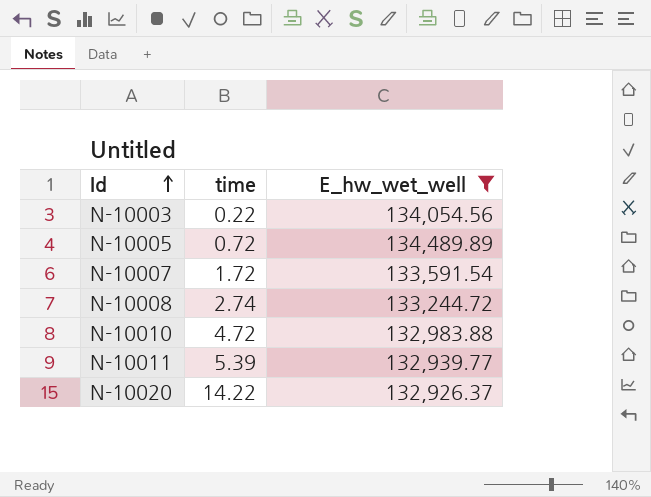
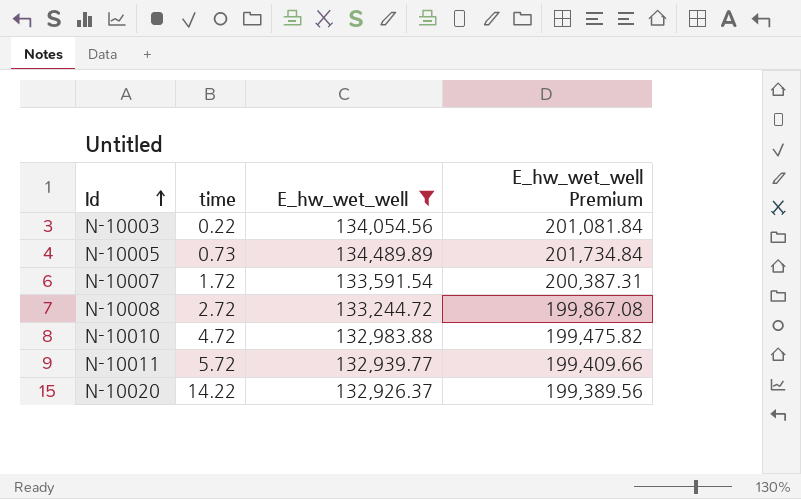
column E_hw_wet_well Premium | formula: none -> [E_hw_wet_well] * 1.5
N-10005 | time: 0.72 -> 0.73
N-10008 | time: 2.74 -> 2.72
N-10011 | time: 5.39 -> 5.72

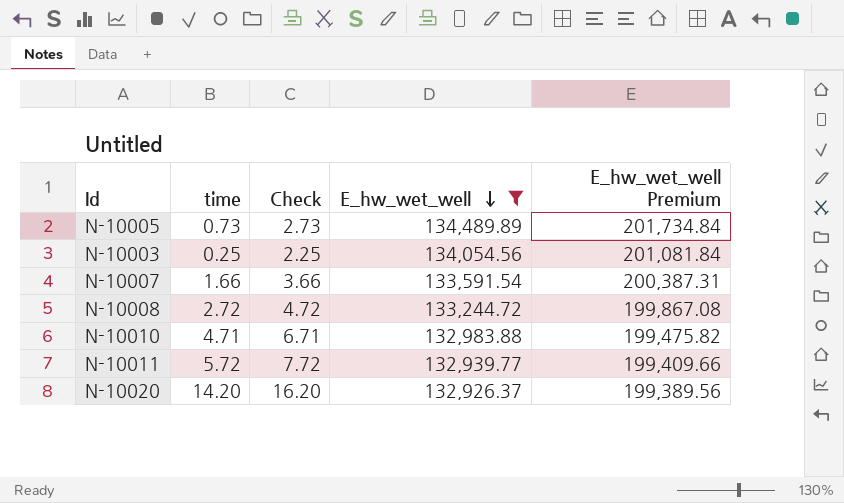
row order: Id ascending -> E_hw_wet_well descending
column Check | formula: none -> [time] + 2
N-10003 | time: 0.22 -> 0.25
N-10007 | time: 1.72 -> 1.66
N-10010 | time: 4.72 -> 4.71
N-10020 | time: 14.22 -> 14.20

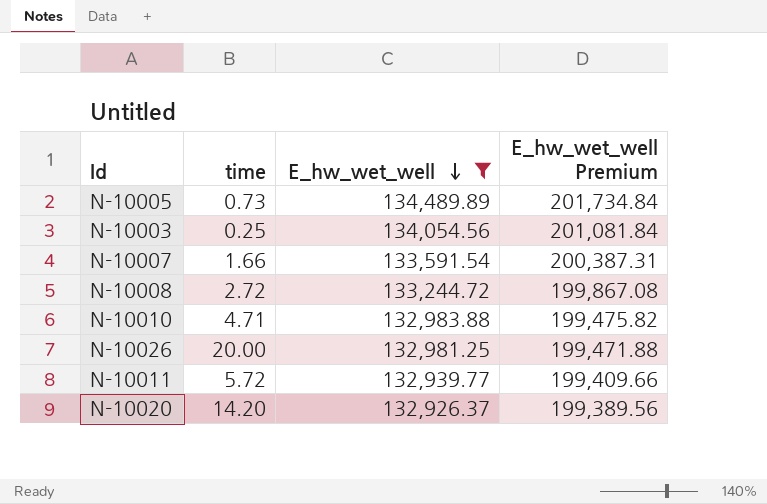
column Check | formula: [time] + 2 -> none
row N-10026: none -> 20.00 | 132,981.25 | 199,471.88

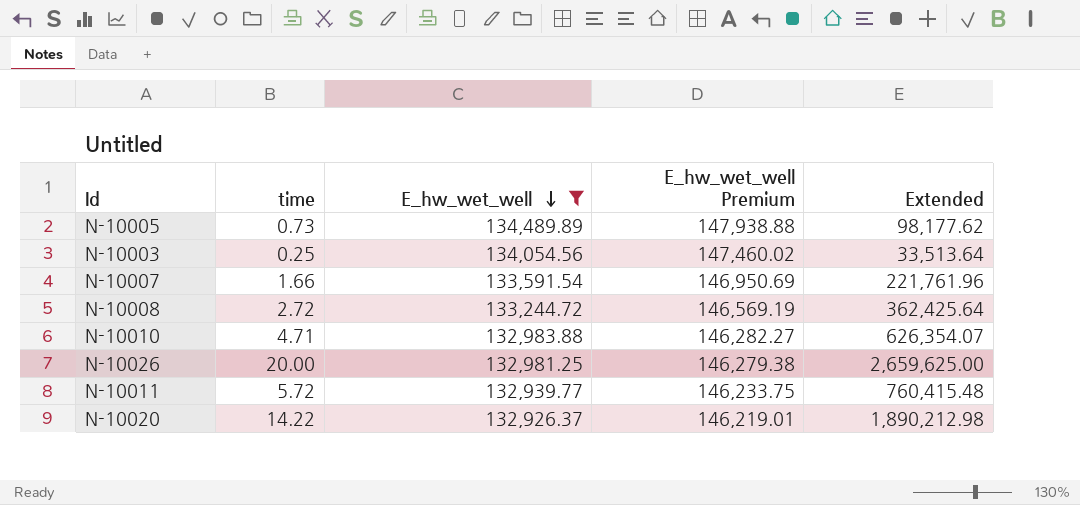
column E_hw_wet_well Premium | formula: [E_hw_wet_well] * 1.5 -> [E_hw_wet_well] * 1.1
column Extended | formula: none -> [time] * [E_hw_wet_well]
N-10020 | time: 14.20 -> 14.22

